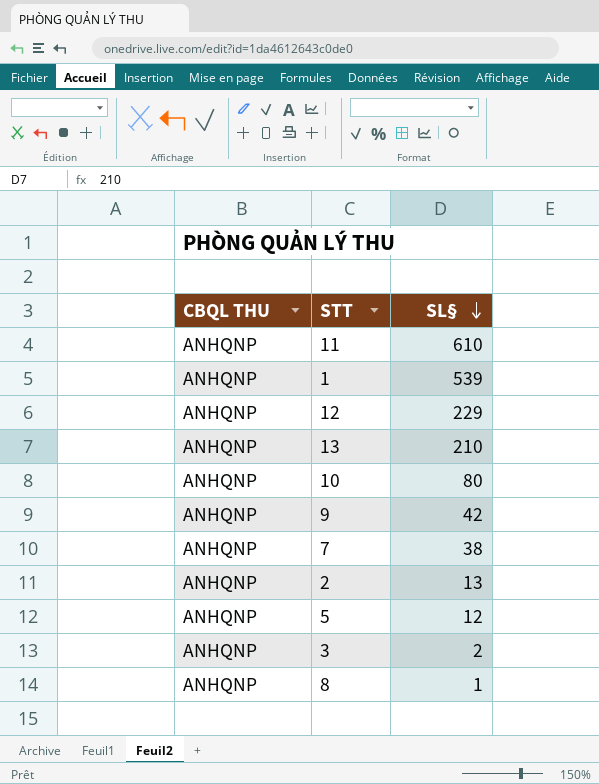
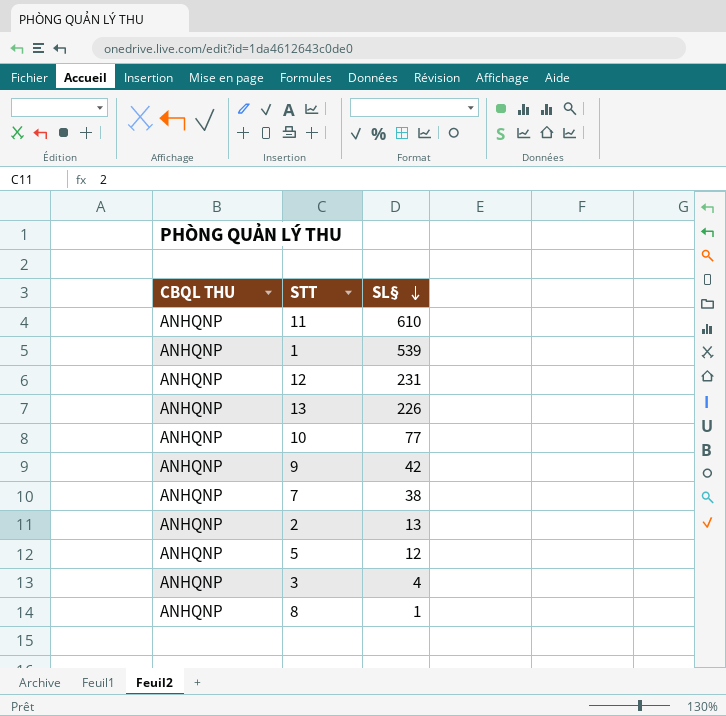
12 | SL§: 229 -> 231
13 | SL§: 210 -> 226
10 | SL§: 80 -> 77
3 | SL§: 2 -> 4

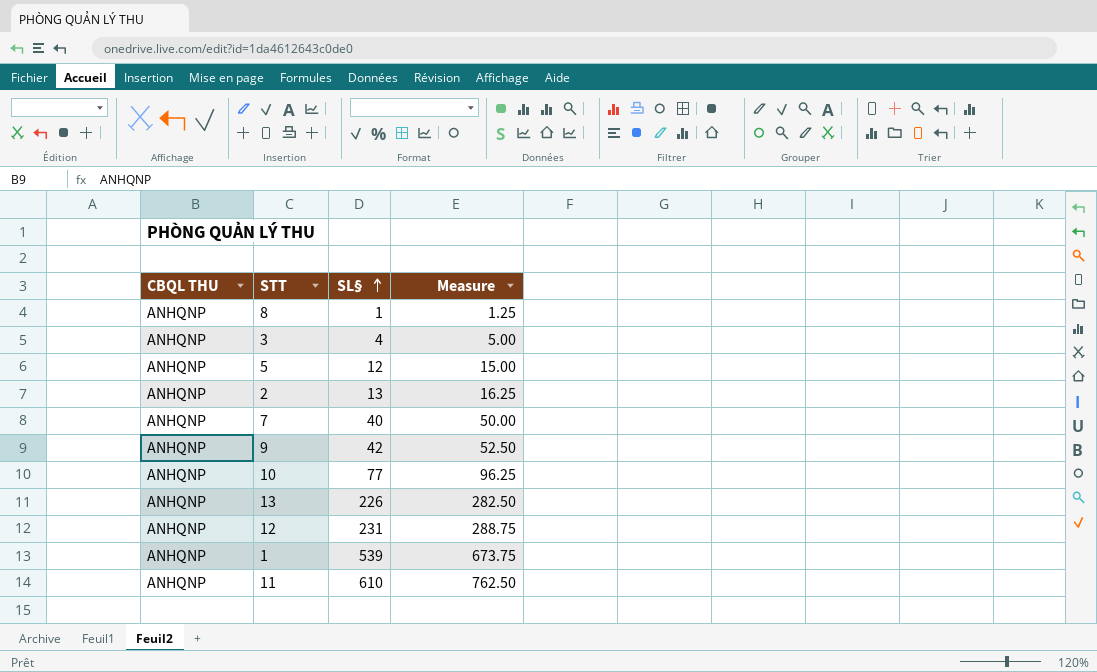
row order: SL§ descending -> SL§ ascending
column Measure | formula: none -> [SL§] * 1.25
7 | SL§: 38 -> 40

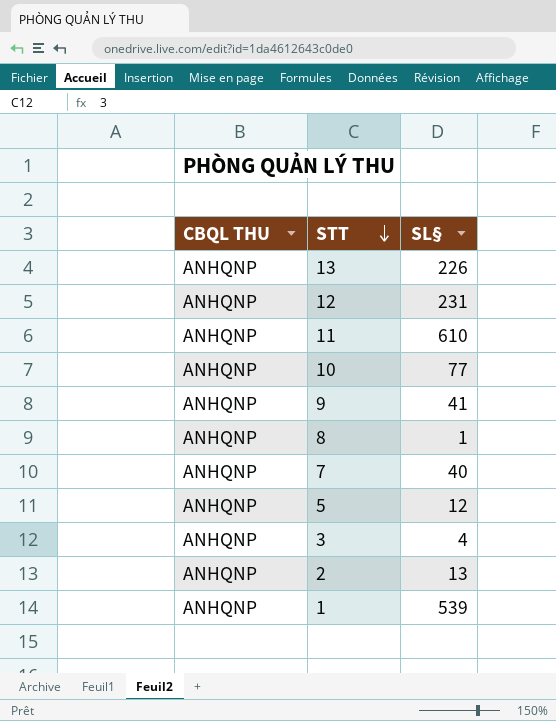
row order: SL§ ascending -> STT descending
column Measure | formula: [SL§] * 1.25 -> none
9 | SL§: 42 -> 41

